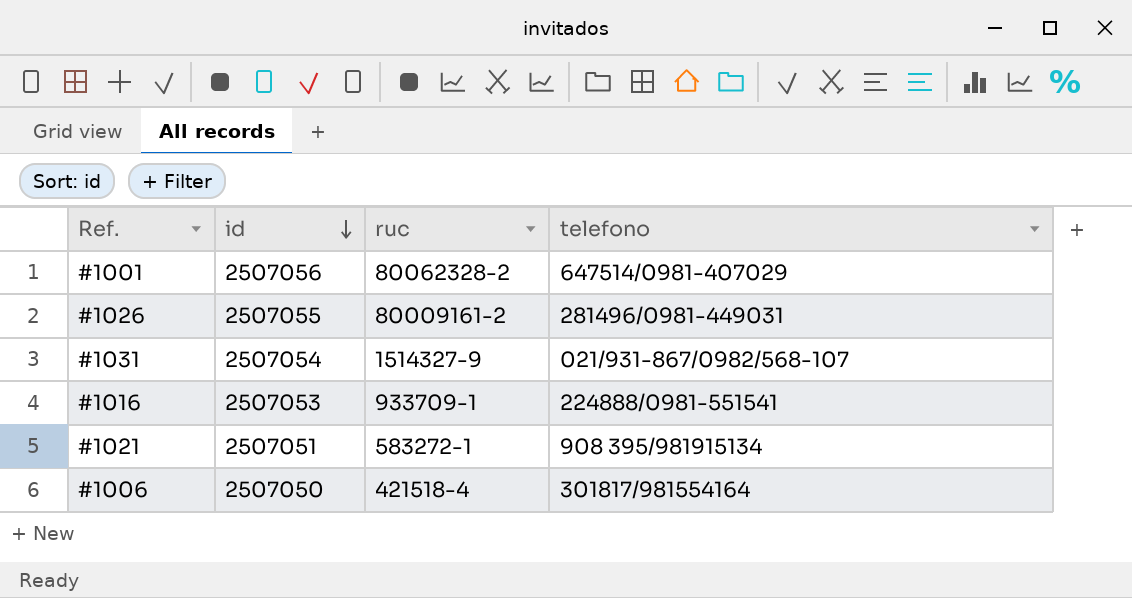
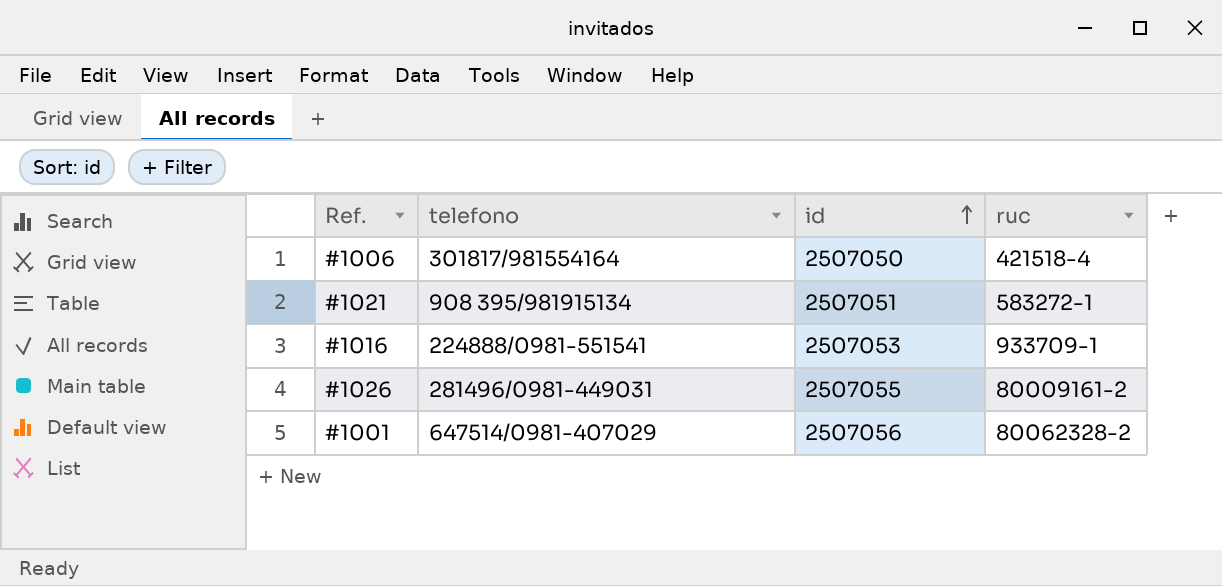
row order: id descending -> id ascending
column telefono | position: 4 -> 2
row #1031: 2507054 | 1514327-9 | 021/931-867/0982/568-107 -> none

